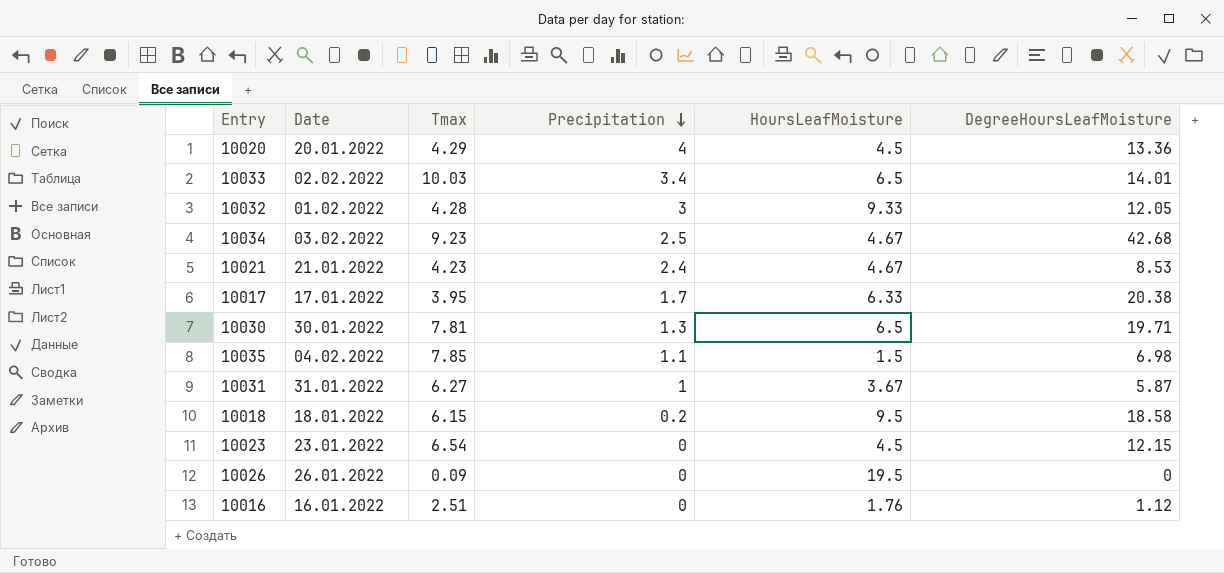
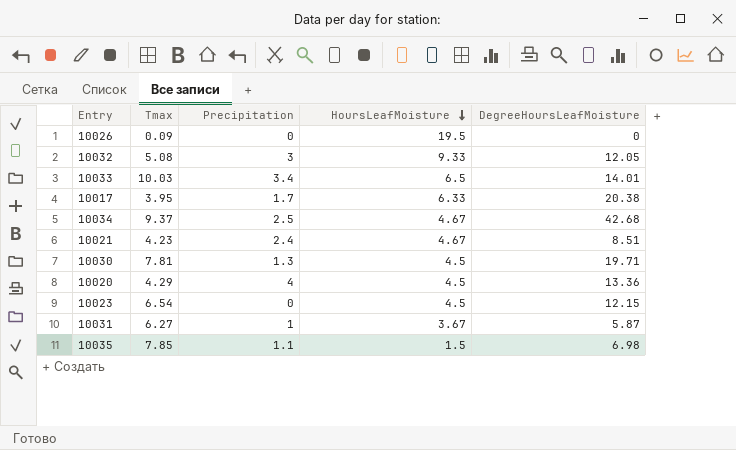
row order: Precipitation descending -> HoursLeafMoisture descending
column Date | position: 2 -> none
row 10018: 18.01.2022 | 6.15 | 0.2 | 9.5 | 18.58 -> none
row 10016: 16.01.2022 | 2.51 | 0 | 1.76 | 1.12 -> none
10032 | Tmax: 4.28 -> 5.08
10034 | Tmax: 9.23 -> 9.37
10021 | DegreeHoursLeafMoisture: 8.53 -> 8.51
10030 | HoursLeafMoisture: 6.5 -> 4.5

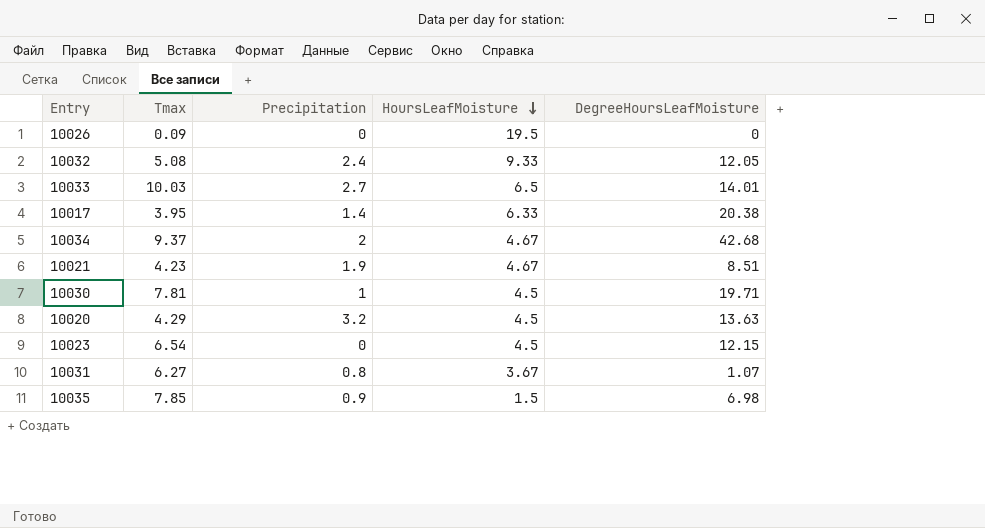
10032 | Precipitation: 3 -> 2.4
10033 | Precipitation: 3.4 -> 2.7
10017 | Precipitation: 1.7 -> 1.4
10034 | Precipitation: 2.5 -> 2
10021 | Precipitation: 2.4 -> 1.9
10030 | Precipitation: 1.3 -> 1
10020 | Precipitation: 4 -> 3.2
10020 | DegreeHoursLeafMoisture: 13.36 -> 13.63
10031 | Precipitation: 1 -> 0.8
10031 | DegreeHoursLeafMoisture: 5.87 -> 1.07
10035 | Precipitation: 1.1 -> 0.9

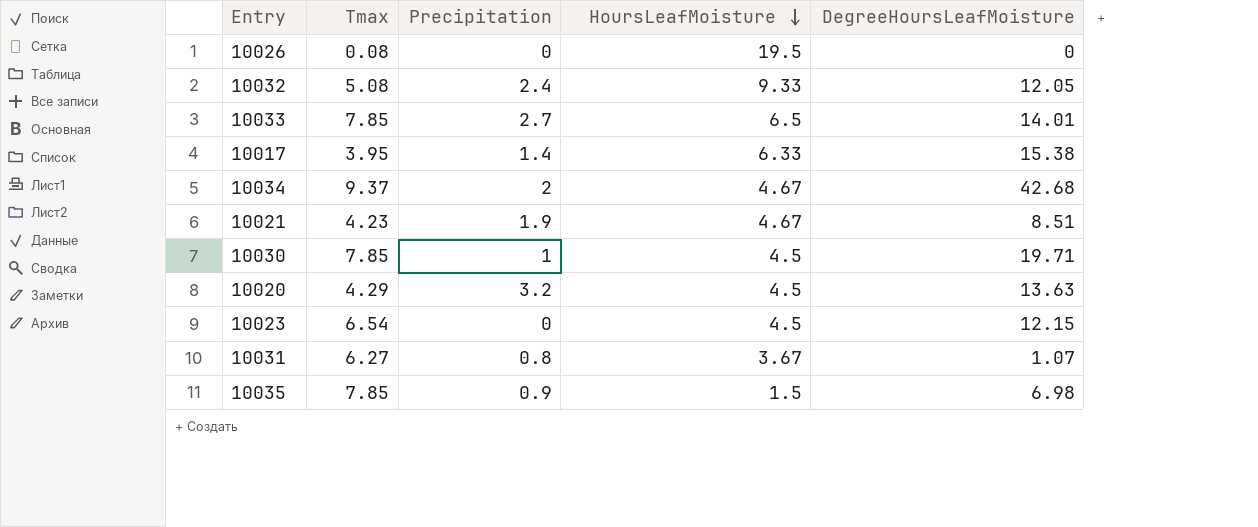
10026 | Tmax: 0.09 -> 0.08
10033 | Tmax: 10.03 -> 7.85
10017 | DegreeHoursLeafMoisture: 20.38 -> 15.38
10030 | Tmax: 7.81 -> 7.85

